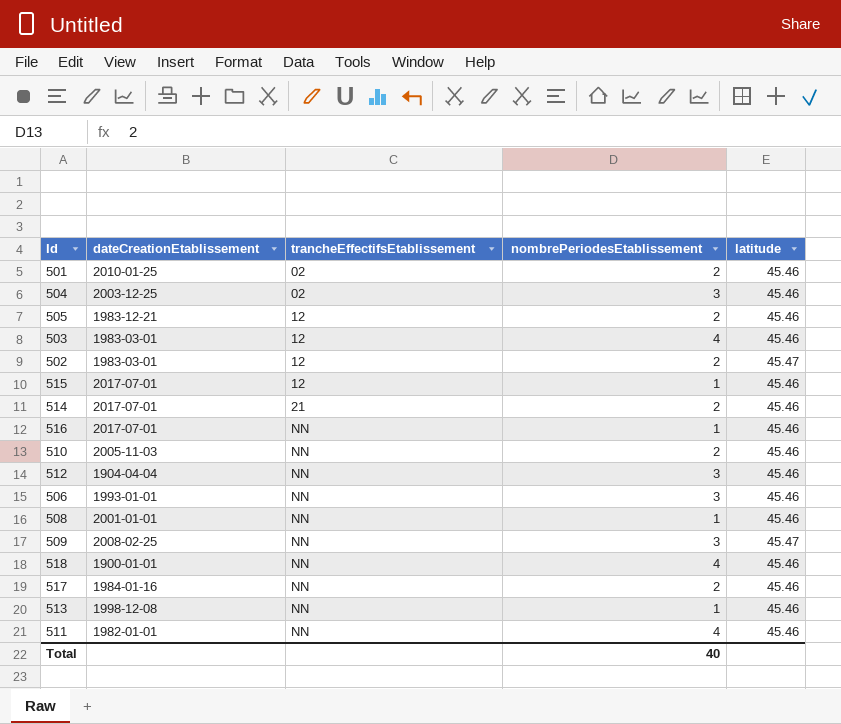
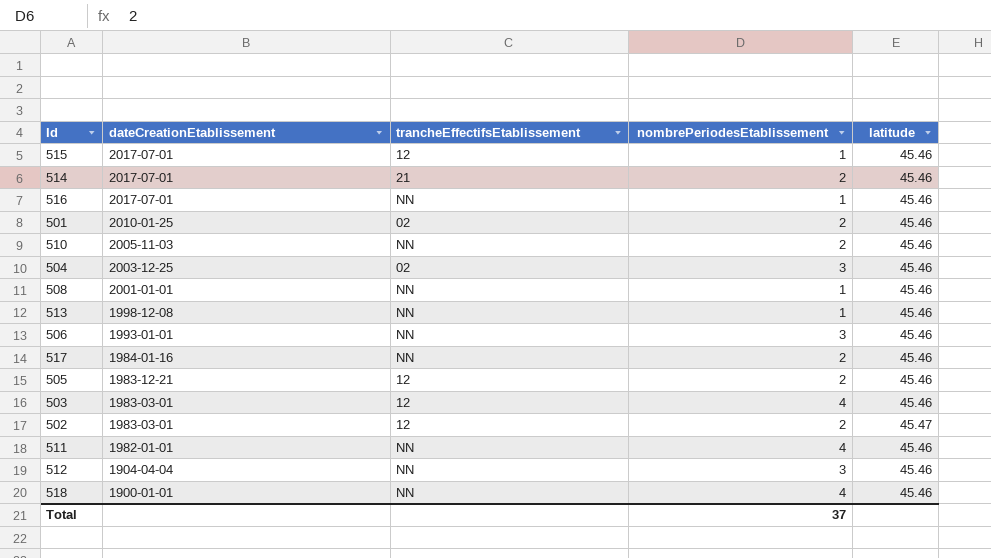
row order: trancheEffectifsEtablissement ascending -> dateCreationEtablissement descending
row 509: 2008-02-25 | NN | 3 | 45.47 -> none
Total | nombrePeriodesEtablissement: 40 -> 37

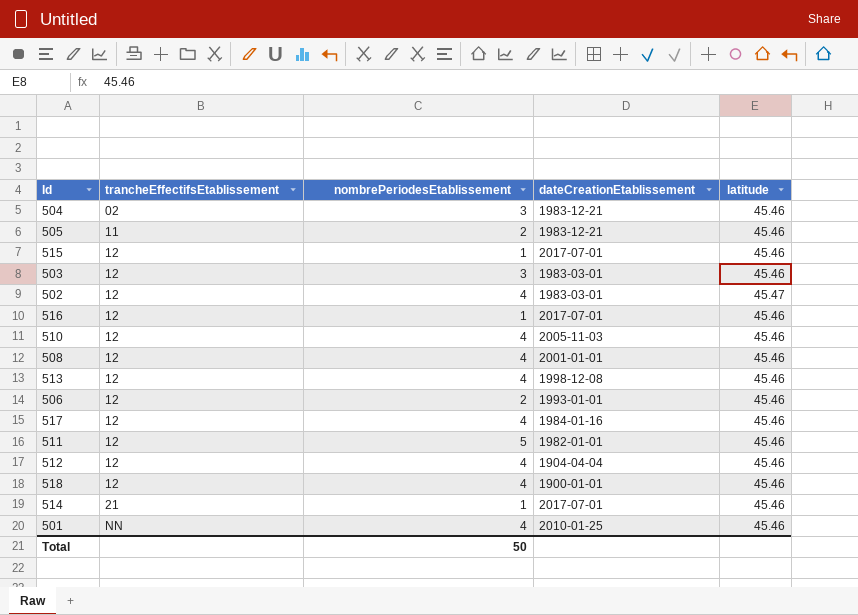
row order: dateCreationEtablissement descending -> trancheEffectifsEtablissement ascending
column dateCreationEtablissement | position: 2 -> 4
504 | dateCreationEtablissement: 2003-12-25 -> 1983-12-21
505 | trancheEffectifsEtablissement: 12 -> 11
503 | nombrePeriodesEtablissement: 4 -> 3
502 | nombrePeriodesEtablissement: 2 -> 4
516 | trancheEffectifsEtablissement: NN -> 12
510 | trancheEffectifsEtablissement: NN -> 12
510 | nombrePeriodesEtablissement: 2 -> 4
508 | trancheEffectifsEtablissement: NN -> 12
508 | nombrePeriodesEtablissement: 1 -> 4
513 | trancheEffectifsEtablissement: NN -> 12
513 | nombrePeriodesEtablissement: 1 -> 4
506 | trancheEffectifsEtablissement: NN -> 12
506 | nombrePeriodesEtablissement: 3 -> 2
517 | trancheEffectifsEtablissement: NN -> 12
517 | nombrePeriodesEtablissement: 2 -> 4
511 | trancheEffectifsEtablissement: NN -> 12
511 | nombrePeriodesEtablissement: 4 -> 5
512 | trancheEffectifsEtablissement: NN -> 12
512 | nombrePeriodesEtablissement: 3 -> 4
518 | trancheEffectifsEtablissement: NN -> 12
514 | nombrePeriodesEtablissement: 2 -> 1
501 | trancheEffectifsEtablissement: 02 -> NN
501 | nombrePeriodesEtablissement: 2 -> 4
Total | nombrePeriodesEtablissement: 37 -> 50

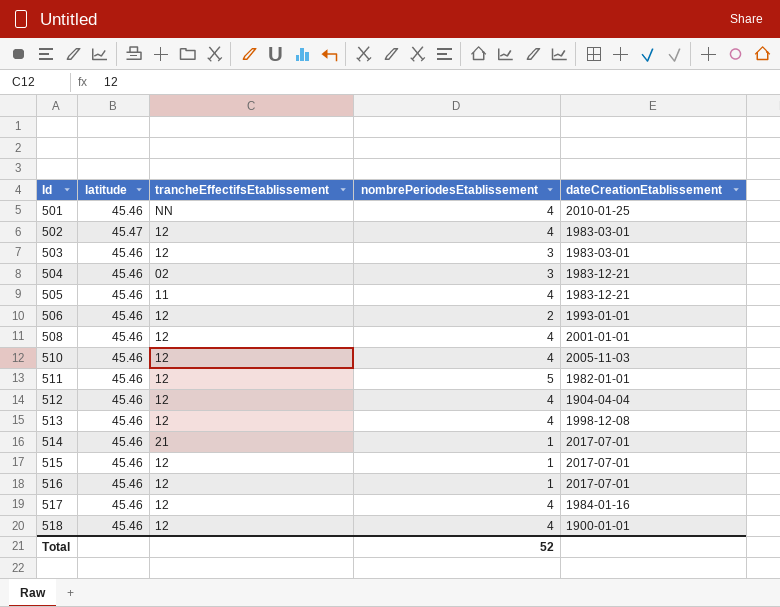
row order: trancheEffectifsEtablissement ascending -> Id ascending
column latitude | position: 5 -> 2
505 | nombrePeriodesEtablissement: 2 -> 4
Total | nombrePeriodesEtablissement: 50 -> 52

